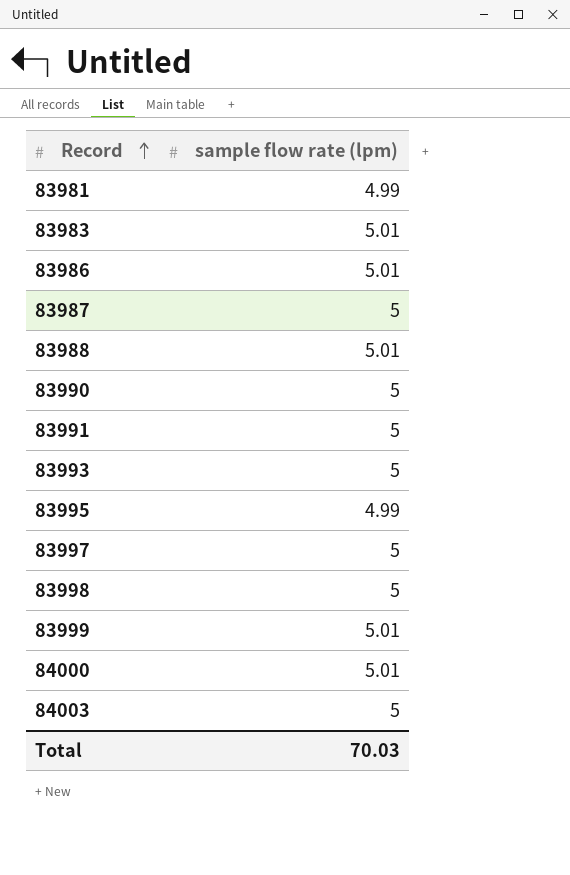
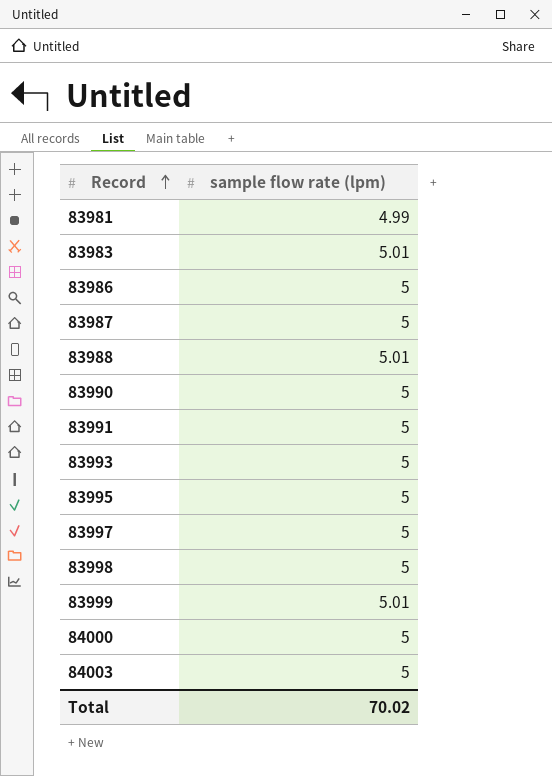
83986 | sample flow rate (lpm): 5.01 -> 5
83995 | sample flow rate (lpm): 4.99 -> 5
84000 | sample flow rate (lpm): 5.01 -> 5
Total | sample flow rate (lpm): 70.03 -> 70.02

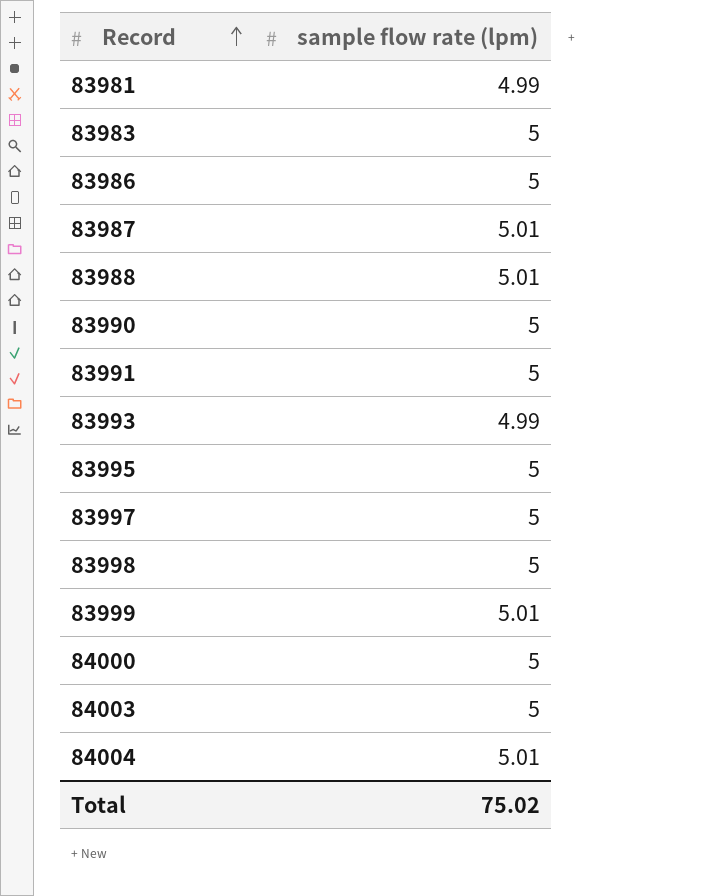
83983 | sample flow rate (lpm): 5.01 -> 5
83987 | sample flow rate (lpm): 5 -> 5.01
83993 | sample flow rate (lpm): 5 -> 4.99
row 84004: none -> 5.01
Total | sample flow rate (lpm): 70.02 -> 75.02

